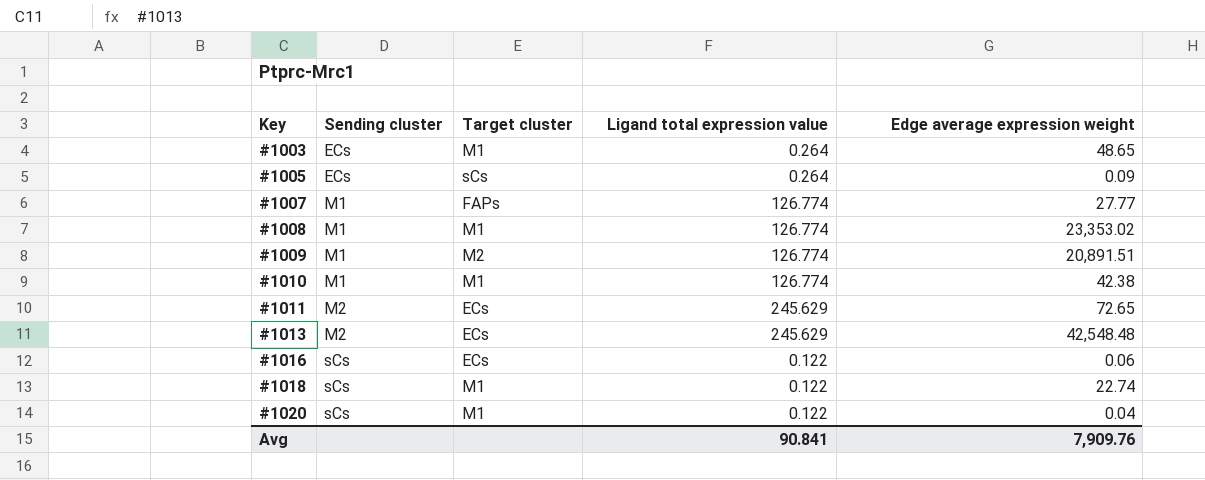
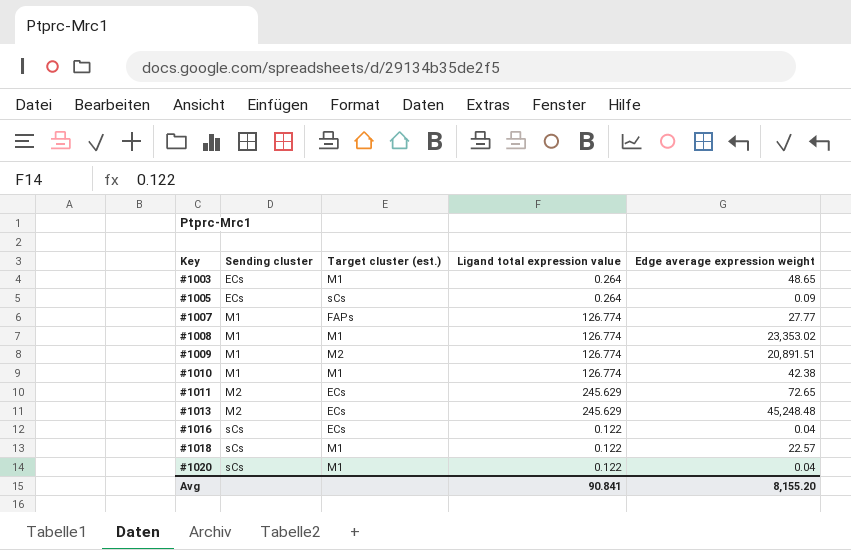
column name: Target cluster -> Target cluster (est.)
#1013 | Edge average expression weight: 42,548.48 -> 45,248.48
#1016 | Edge average expression weight: 0.06 -> 0.04
#1018 | Edge average expression weight: 22.74 -> 22.57
Avg | Edge average expression weight: 7,909.76 -> 8,155.20

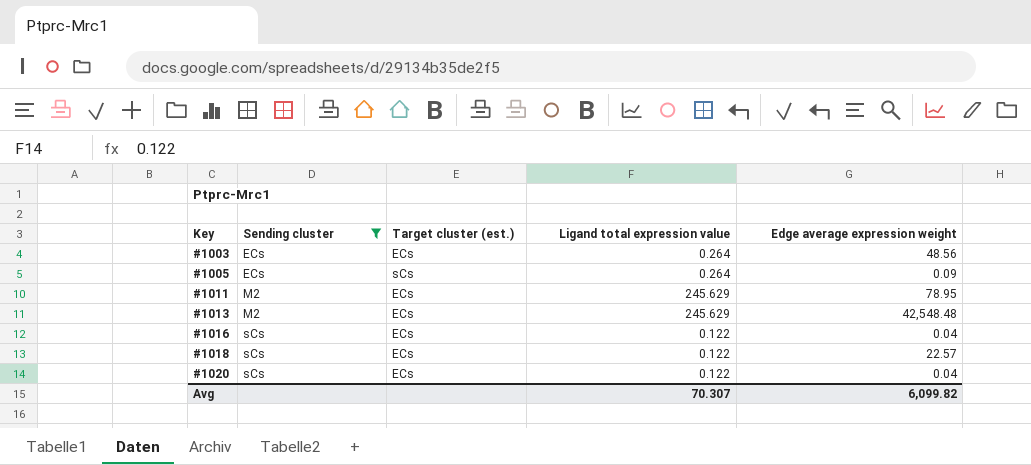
filter: none -> Sending cluster != M1
#1003 | Target cluster (est.): M1 -> ECs
#1003 | Edge average expression weight: 48.65 -> 48.56
#1011 | Edge average expression weight: 72.65 -> 78.95
#1013 | Edge average expression weight: 45,248.48 -> 42,548.48
#1018 | Target cluster (est.): M1 -> ECs
#1020 | Target cluster (est.): M1 -> ECs
Avg | Ligand total expression value: 90.841 -> 70.307
Avg | Edge average expression weight: 8,155.20 -> 6,099.82

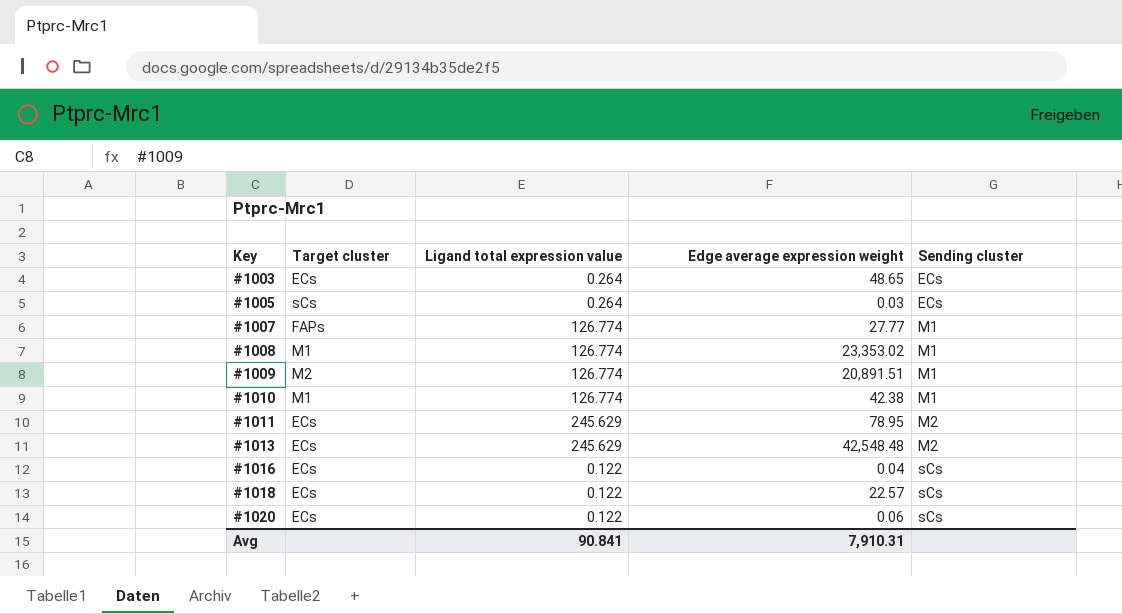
filter: Sending cluster != M1 -> none
column name: Target cluster (est.) -> Target cluster
column Sending cluster | position: 2 -> 5
#1003 | Edge average expression weight: 48.56 -> 48.65
#1005 | Edge average expression weight: 0.09 -> 0.03
#1020 | Edge average expression weight: 0.04 -> 0.06
Avg | Ligand total expression value: 70.307 -> 90.841
Avg | Edge average expression weight: 6,099.82 -> 7,910.31

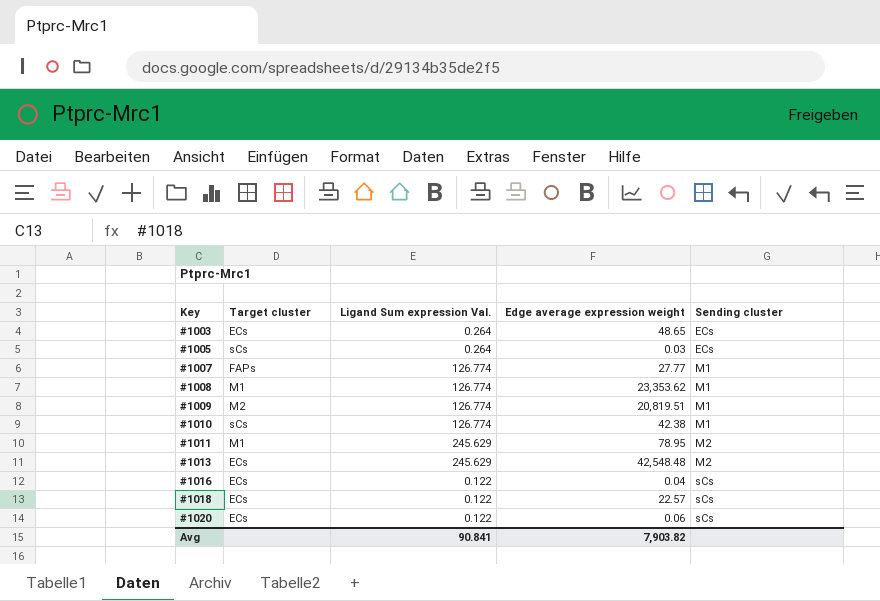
column name: Ligand total expression value -> Ligand Sum expression Val.
#1008 | Edge average expression weight: 23,353.02 -> 23,353.62
#1009 | Edge average expression weight: 20,891.51 -> 20,819.51
#1010 | Target cluster: M1 -> sCs
#1011 | Target cluster: ECs -> M1
Avg | Edge average expression weight: 7,910.31 -> 7,903.82

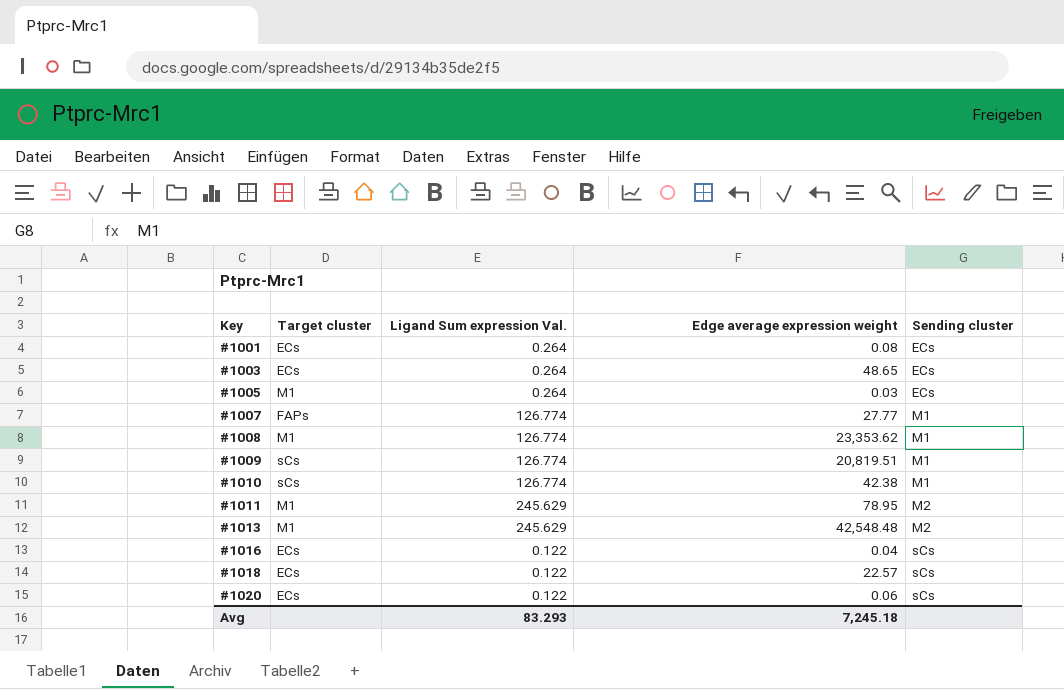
row #1001: none -> ECs | 0.264 | 0.08 | ECs
#1005 | Target cluster: sCs -> M1
#1009 | Target cluster: M2 -> sCs
#1013 | Target cluster: ECs -> M1
Avg | Ligand Sum expression Val.: 90.841 -> 83.293
Avg | Edge average expression weight: 7,903.82 -> 7,245.18

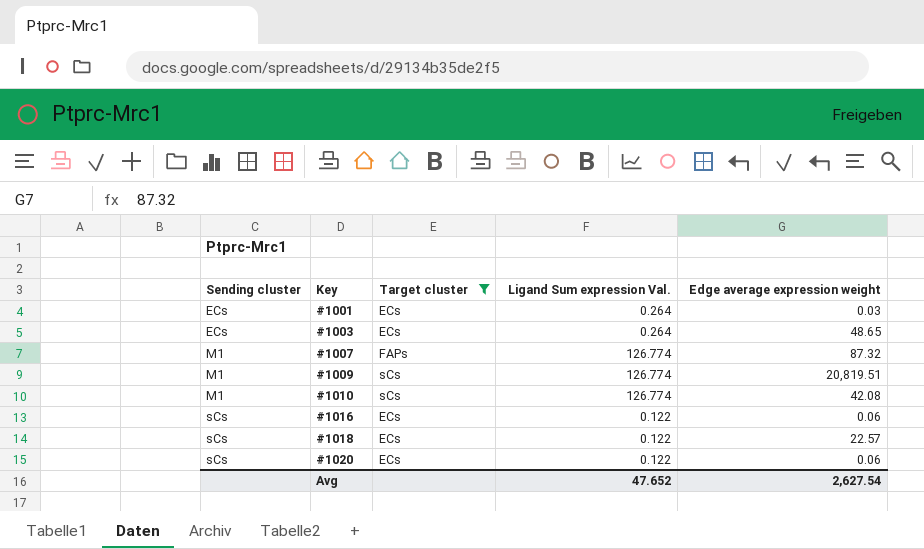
filter: none -> Target cluster != M1
column Sending cluster | position: 5 -> 1
#1001 | Edge average expression weight: 0.08 -> 0.03
#1007 | Edge average expression weight: 27.77 -> 87.32
#1010 | Edge average expression weight: 42.38 -> 42.08
#1016 | Edge average expression weight: 0.04 -> 0.06
Avg | Ligand Sum expression Val.: 83.293 -> 47.652
Avg | Edge average expression weight: 7,245.18 -> 2,627.54

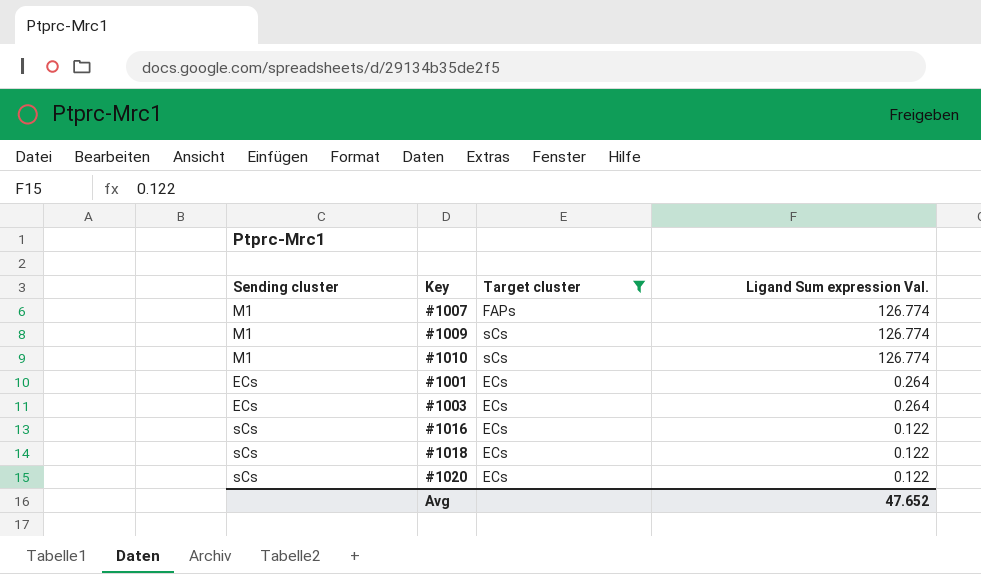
row order: Sending cluster ascending -> Ligand Sum expression Val. descending
column Edge average expression weight | position: 5 -> none

